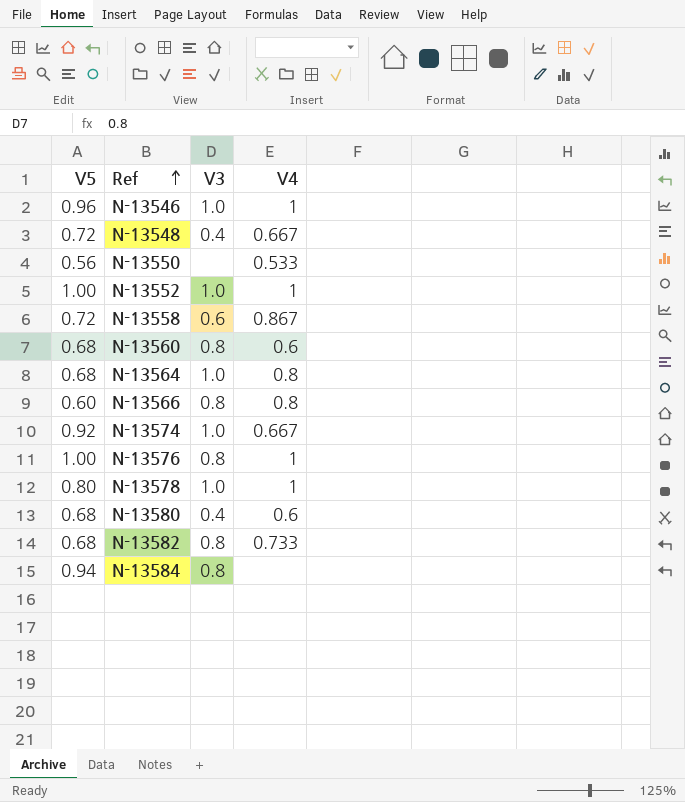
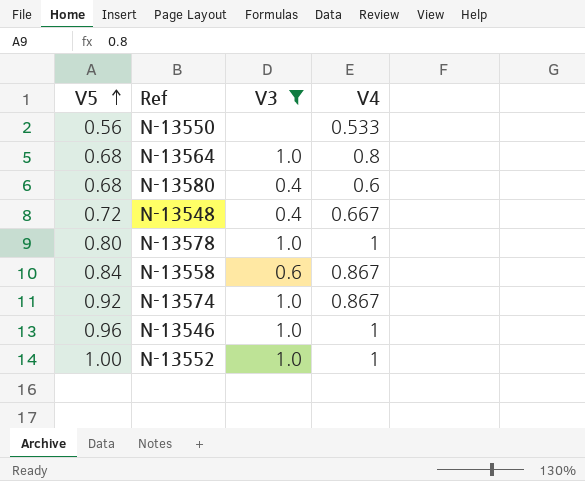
filter: none -> V3 != 0.8
row order: Ref ascending -> V5 ascending
N-13558 | V5: 0.72 -> 0.84
N-13574 | V4: 0.667 -> 0.867

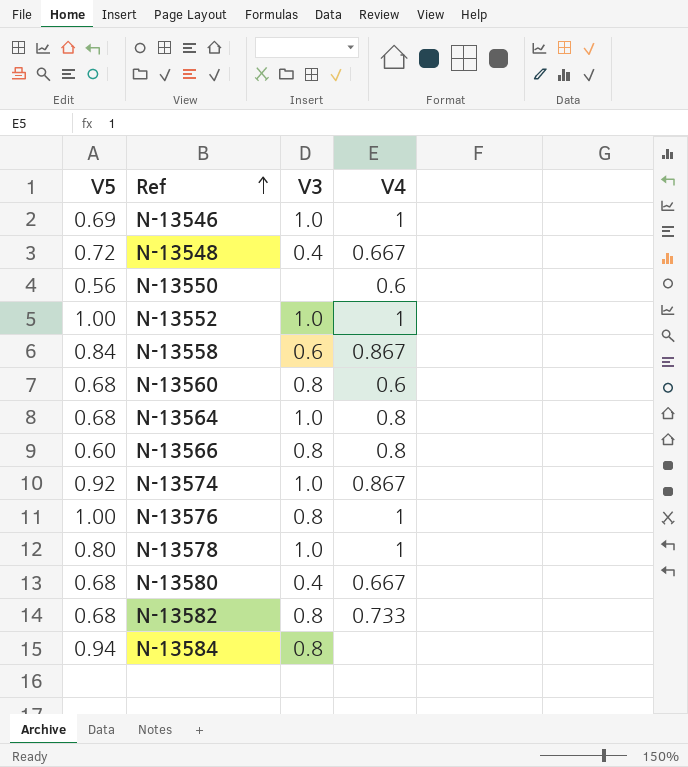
filter: V3 != 0.8 -> none
row order: V5 ascending -> Ref ascending
N-13546 | V5: 0.96 -> 0.69
N-13550 | V4: 0.533 -> 0.6
N-13580 | V4: 0.6 -> 0.667

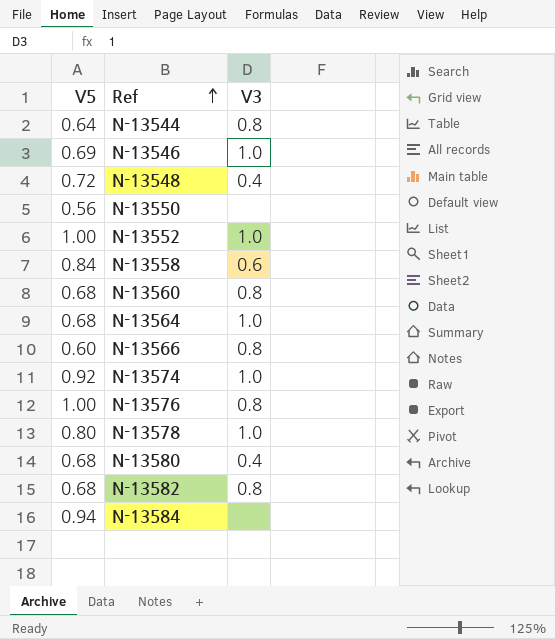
column V4 | position: 4 -> none
row N-13544: none -> 0.64 | 0.8
N-13584 | V3: 0.8 -> none

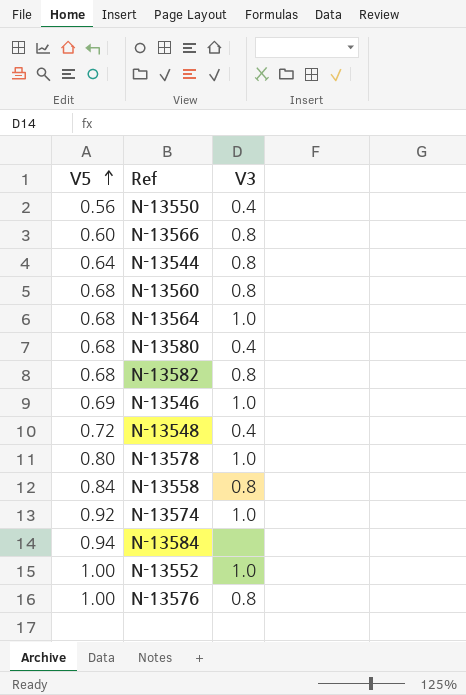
row order: Ref ascending -> V5 ascending
N-13550 | V3: none -> 0.4
N-13558 | V3: 0.6 -> 0.8

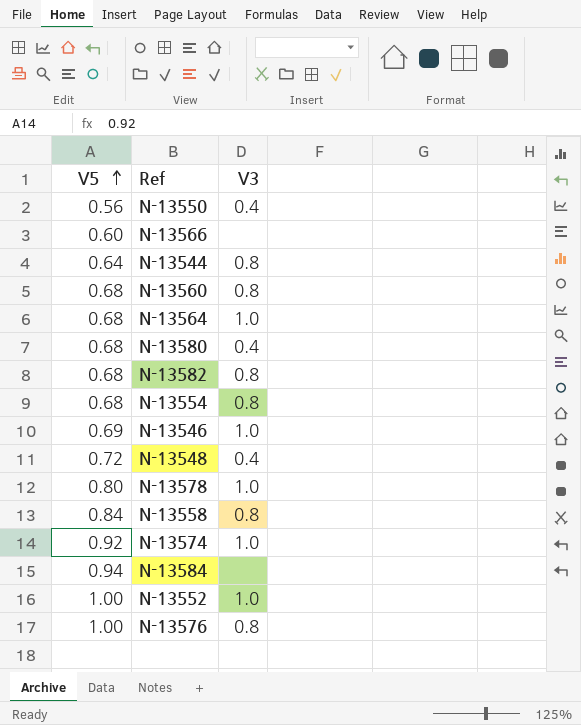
N-13566 | V3: 0.8 -> none
row N-13554: none -> 0.68 | 0.8

